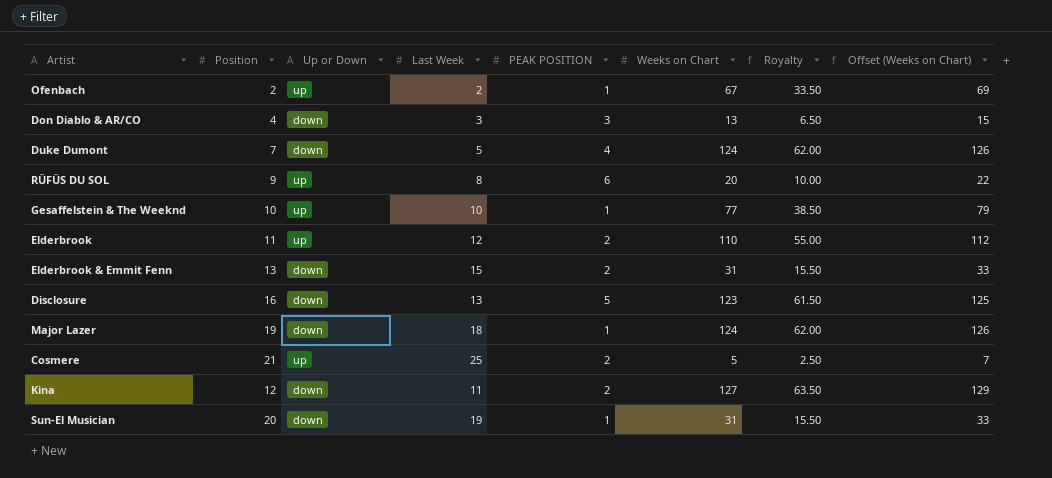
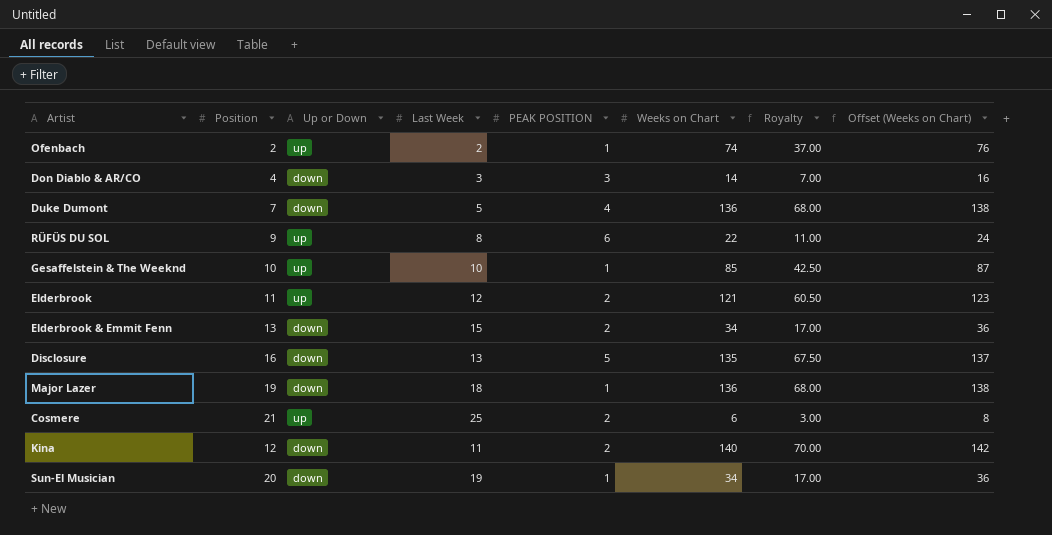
Ofenbach | Weeks on Chart: 67 -> 74
Ofenbach | Royalty: 33.50 -> 37.00
Ofenbach | Offset (Weeks on Chart): 69 -> 76
Don Diablo & AR/CO | Weeks on Chart: 13 -> 14
Don Diablo & AR/CO | Royalty: 6.50 -> 7.00
Don Diablo & AR/CO | Offset (Weeks on Chart): 15 -> 16
Duke Dumont | Weeks on Chart: 124 -> 136
Duke Dumont | Royalty: 62.00 -> 68.00
Duke Dumont | Offset (Weeks on Chart): 126 -> 138
RÜFÜS DU SOL | Weeks on Chart: 20 -> 22
RÜFÜS DU SOL | Royalty: 10.00 -> 11.00
RÜFÜS DU SOL | Offset (Weeks on Chart): 22 -> 24
Gesaffelstein & The Weeknd | Weeks on Chart: 77 -> 85
Gesaffelstein & The Weeknd | Royalty: 38.50 -> 42.50
Gesaffelstein & The Weeknd | Offset (Weeks on Chart): 79 -> 87
Elderbrook | Weeks on Chart: 110 -> 121
Elderbrook | Royalty: 55.00 -> 60.50
Elderbrook | Offset (Weeks on Chart): 112 -> 123
Elderbrook & Emmit Fenn | Weeks on Chart: 31 -> 34
Elderbrook & Emmit Fenn | Royalty: 15.50 -> 17.00
Elderbrook & Emmit Fenn | Offset (Weeks on Chart): 33 -> 36
Disclosure | Weeks on Chart: 123 -> 135
Disclosure | Royalty: 61.50 -> 67.50
Disclosure | Offset (Weeks on Chart): 125 -> 137
Major Lazer | Weeks on Chart: 124 -> 136
Major Lazer | Royalty: 62.00 -> 68.00
Major Lazer | Offset (Weeks on Chart): 126 -> 138
Cosmere | Weeks on Chart: 5 -> 6
Cosmere | Royalty: 2.50 -> 3.00
Cosmere | Offset (Weeks on Chart): 7 -> 8
Kina | Weeks on Chart: 127 -> 140
Kina | Royalty: 63.50 -> 70.00
Kina | Offset (Weeks on Chart): 129 -> 142
Sun-El Musician | Weeks on Chart: 31 -> 34
Sun-El Musician | Royalty: 15.50 -> 17.00
Sun-El Musician | Offset (Weeks on Chart): 33 -> 36

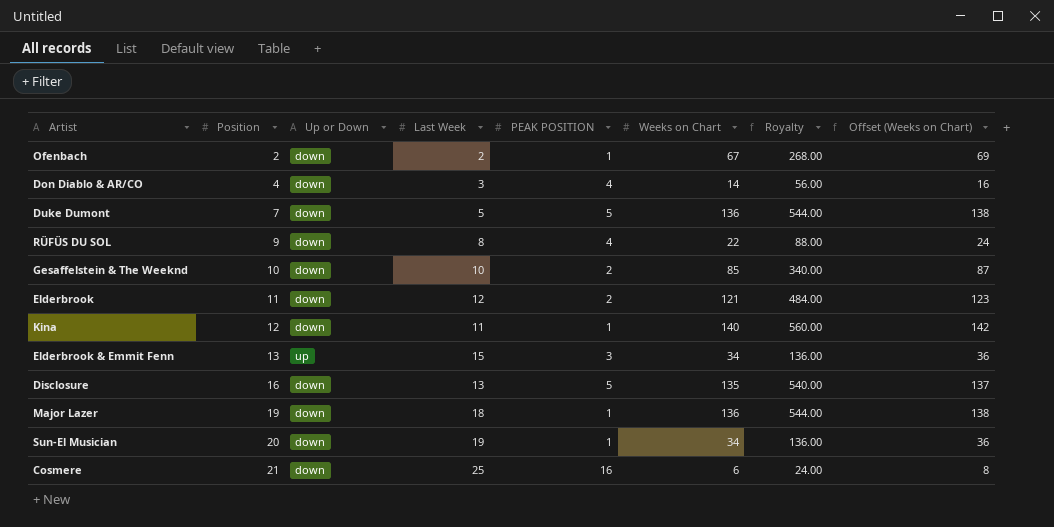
row order: none -> Position ascending
column Royalty | formula: [Weeks on Chart] * 0.5 -> [Weeks on Chart] * 4
Ofenbach | Up or Down: up -> down
Ofenbach | Weeks on Chart: 74 -> 67
Ofenbach | Offset (Weeks on Chart): 76 -> 69
Don Diablo & AR/CO | PEAK POSITION: 3 -> 4
Duke Dumont | PEAK POSITION: 4 -> 5
RÜFÜS DU SOL | Up or Down: up -> down
RÜFÜS DU SOL | PEAK POSITION: 6 -> 4
Gesaffelstein & The Weeknd | Up or Down: up -> down
Gesaffelstein & The Weeknd | PEAK POSITION: 1 -> 2
Elderbrook | Up or Down: up -> down
Kina | PEAK POSITION: 2 -> 1
Elderbrook & Emmit Fenn | Up or Down: down -> up
Elderbrook & Emmit Fenn | PEAK POSITION: 2 -> 3
Cosmere | Up or Down: up -> down
Cosmere | PEAK POSITION: 2 -> 16

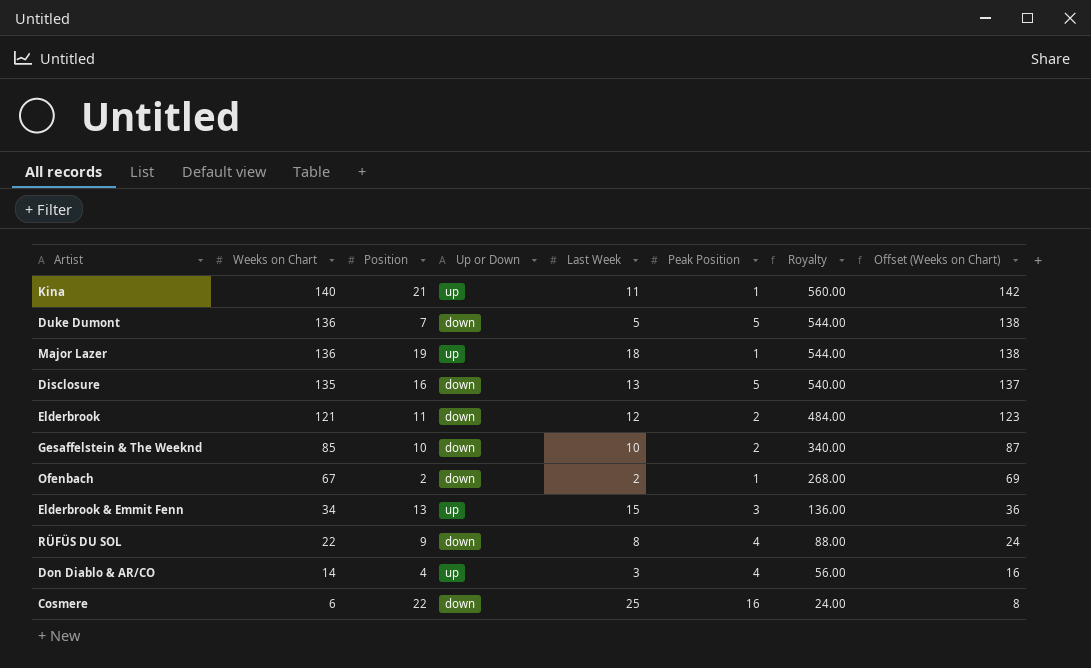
row order: Position ascending -> Weeks on Chart descending
column Weeks on Chart | position: 6 -> 2
column name: PEAK POSITION -> Peak Position
row Sun-El Musician: 20 | down | 19 | 1 | 34 | 136.00 | 36 -> none
Kina | Position: 12 -> 21
Kina | Up or Down: down -> up
Major Lazer | Up or Down: down -> up
Don Diablo & AR/CO | Up or Down: down -> up
Cosmere | Position: 21 -> 22

